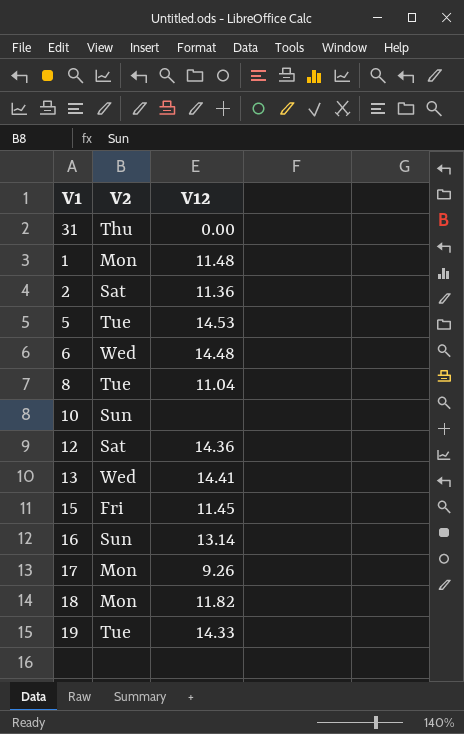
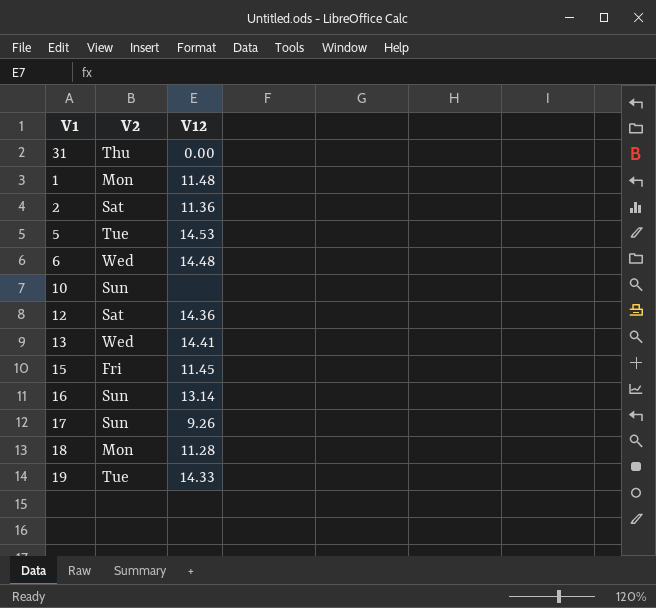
row 8: Tue | 11.04 -> none
17 | V2: Mon -> Sun
18 | V12: 11.82 -> 11.28

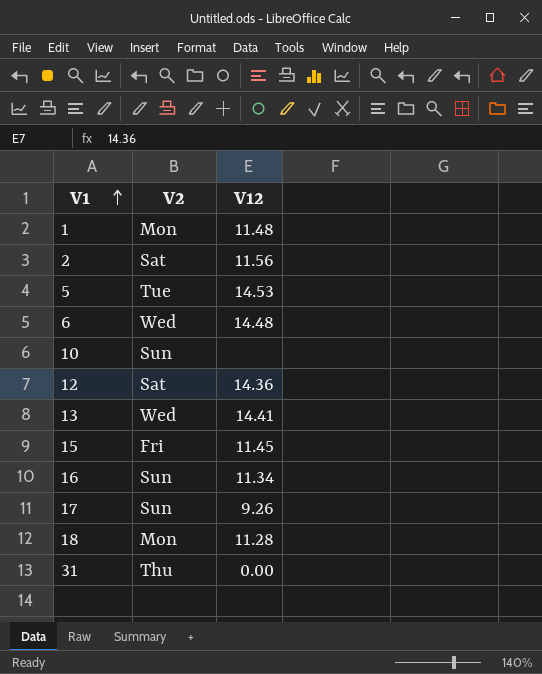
row order: none -> V1 ascending
row 19: Tue | 14.33 -> none
2 | V12: 11.36 -> 11.56
16 | V12: 13.14 -> 11.34

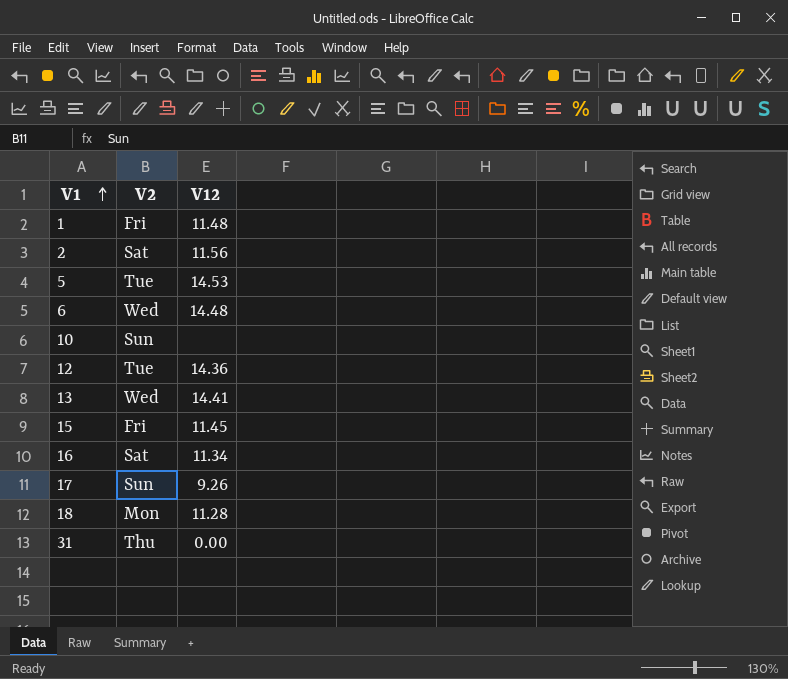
1 | V2: Mon -> Fri
12 | V2: Sat -> Tue
16 | V2: Sun -> Sat

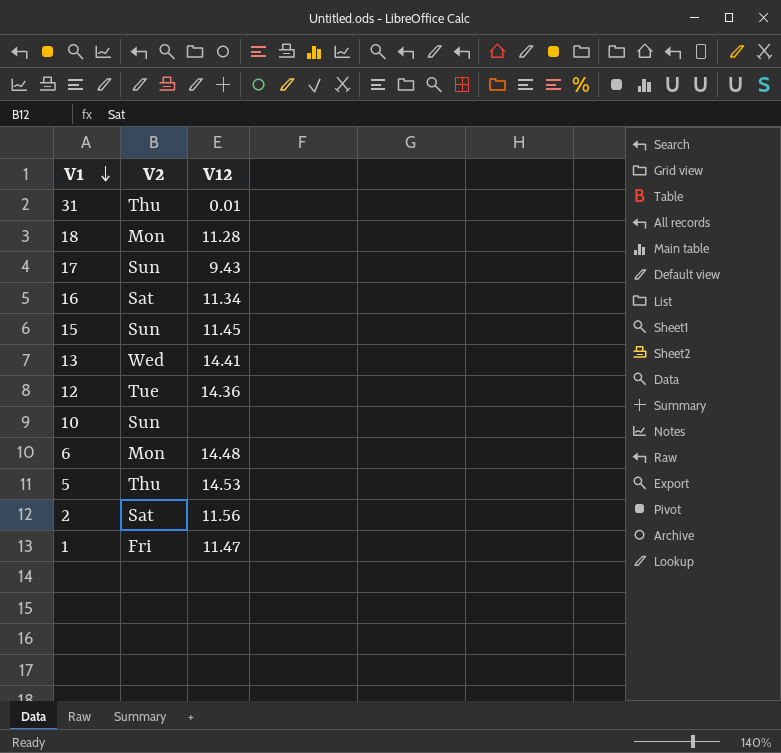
row order: V1 ascending -> V1 descending
31 | V12: 0.00 -> 0.01
17 | V12: 9.26 -> 9.43
15 | V2: Fri -> Sun
6 | V2: Wed -> Mon
5 | V2: Tue -> Thu
1 | V12: 11.48 -> 11.47

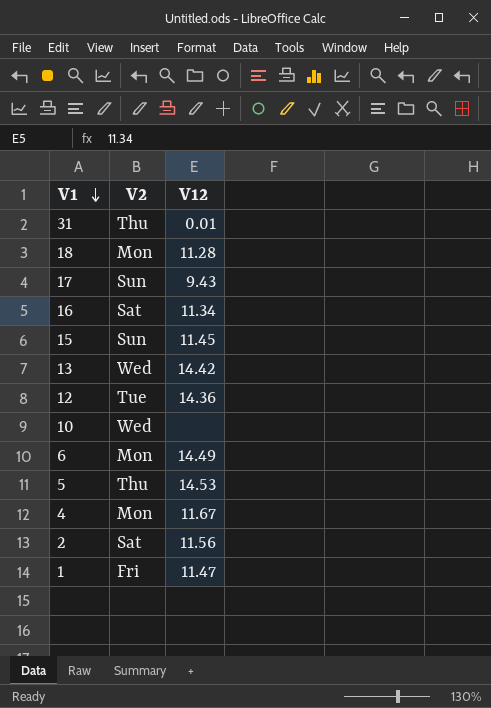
13 | V12: 14.41 -> 14.42
10 | V2: Sun -> Wed
6 | V12: 14.48 -> 14.49
row 4: none -> Mon | 11.67

